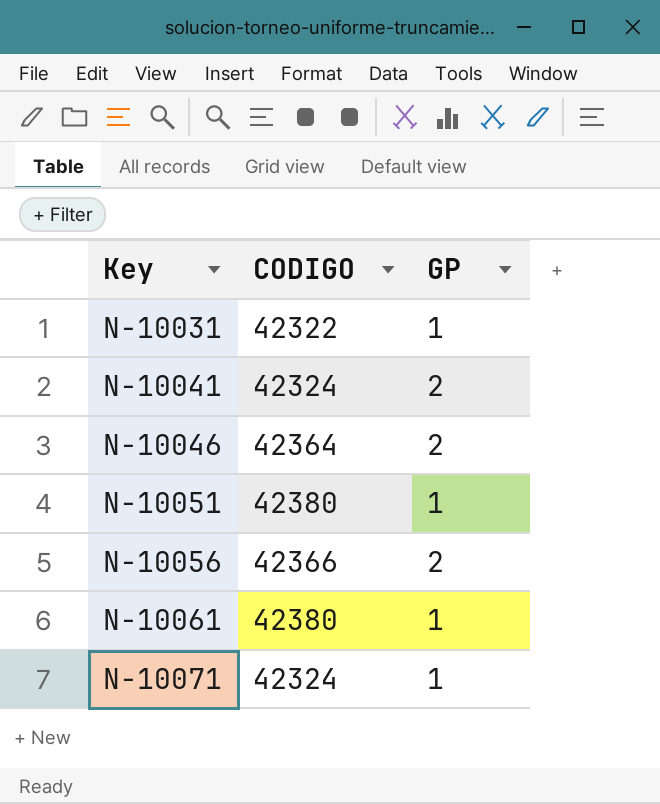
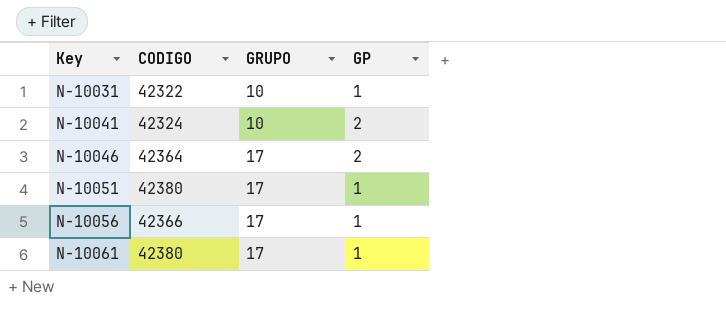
column GRUPO | position: none -> 3
row N-10071: 42324 | 1 -> none
N-10056 | GP: 2 -> 1

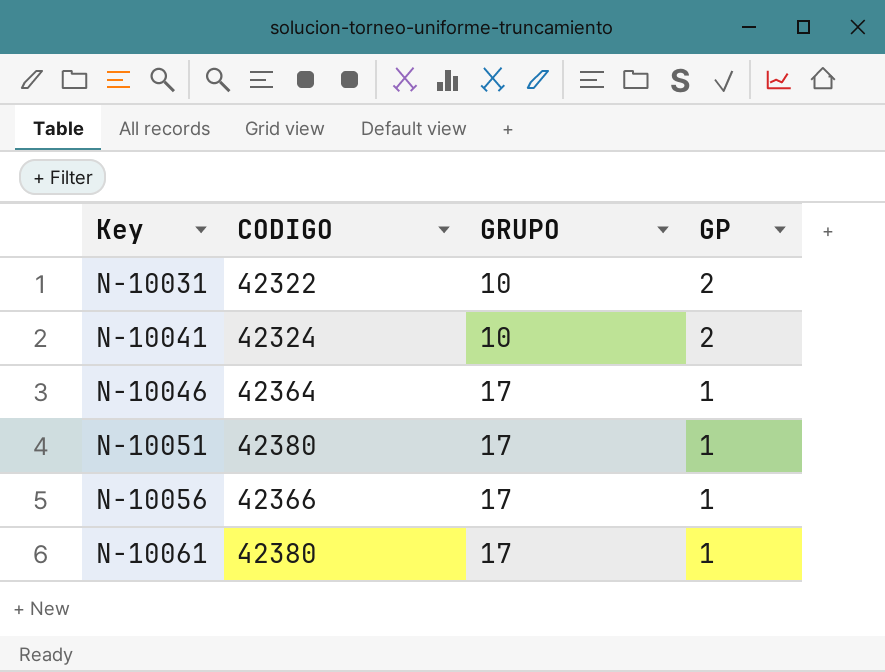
N-10031 | GP: 1 -> 2
N-10046 | GP: 2 -> 1

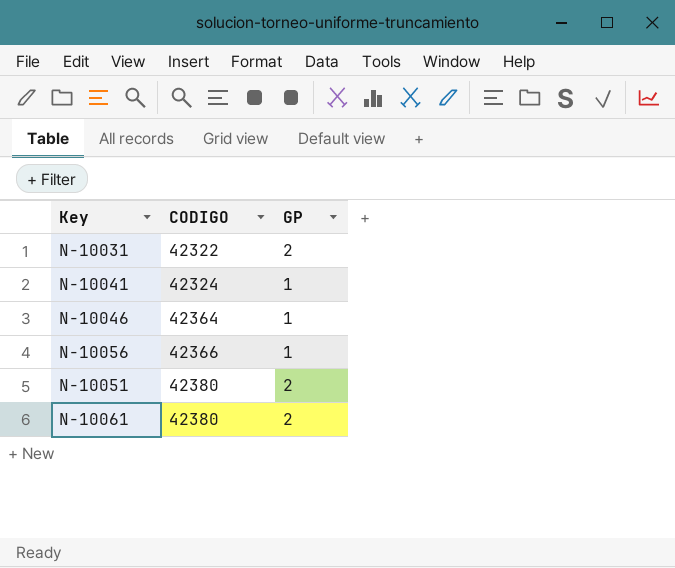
row order: Key ascending -> CODIGO ascending
column GRUPO | position: 3 -> none
N-10041 | GP: 2 -> 1
N-10051 | GP: 1 -> 2
N-10061 | GP: 1 -> 2

